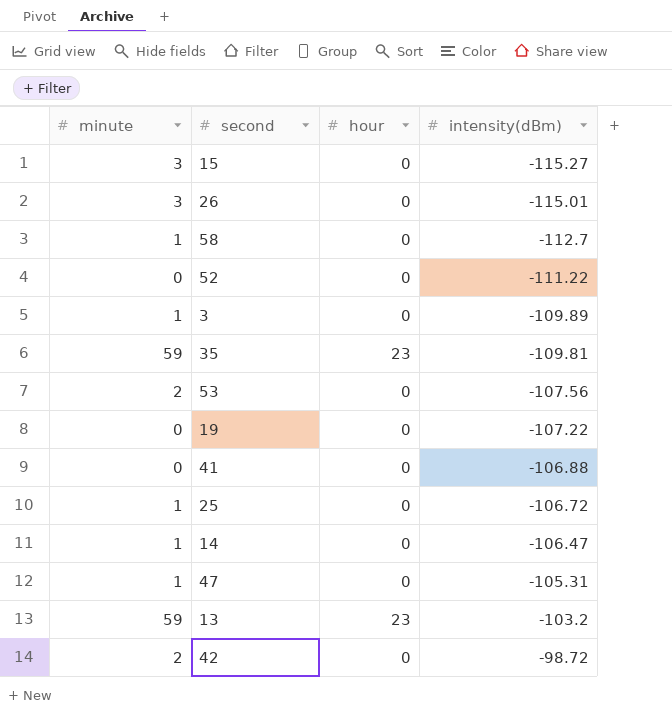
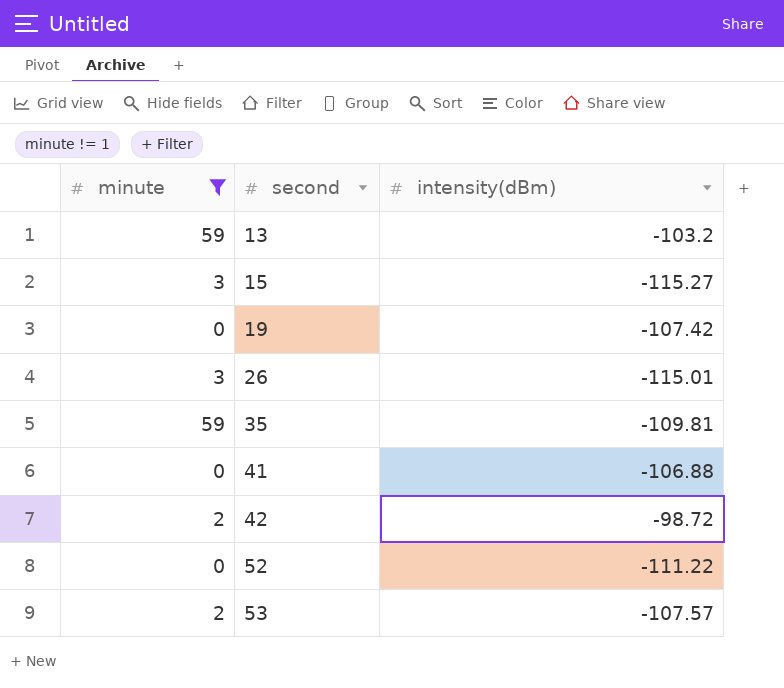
filter: none -> minute != 1
row order: intensity(dBm) ascending -> second ascending
column hour | position: 3 -> none
19 | intensity(dBm): -107.22 -> -107.42
53 | intensity(dBm): -107.56 -> -107.57

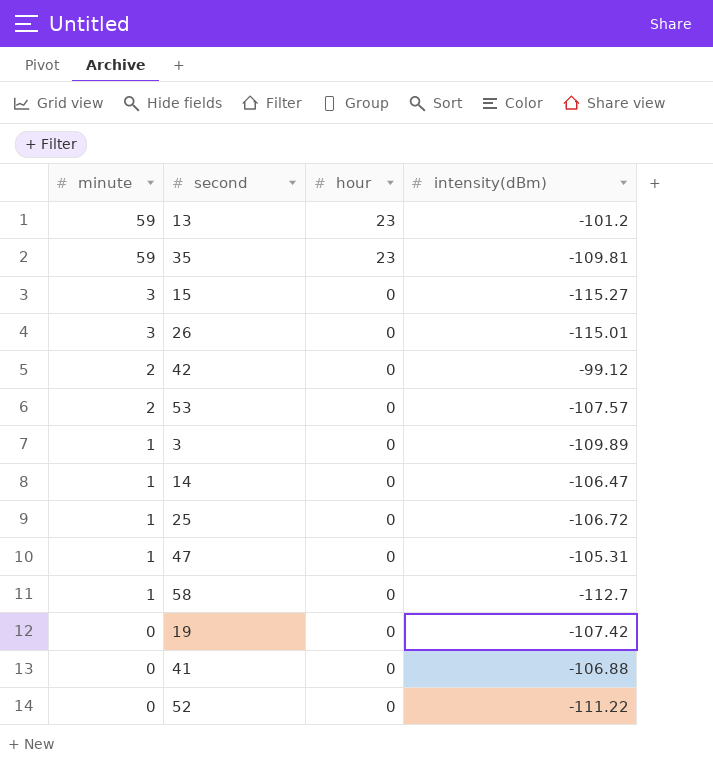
filter: minute != 1 -> none
row order: second ascending -> minute descending
column hour | position: none -> 3
13 | intensity(dBm): -103.2 -> -101.2
42 | intensity(dBm): -98.72 -> -99.12

